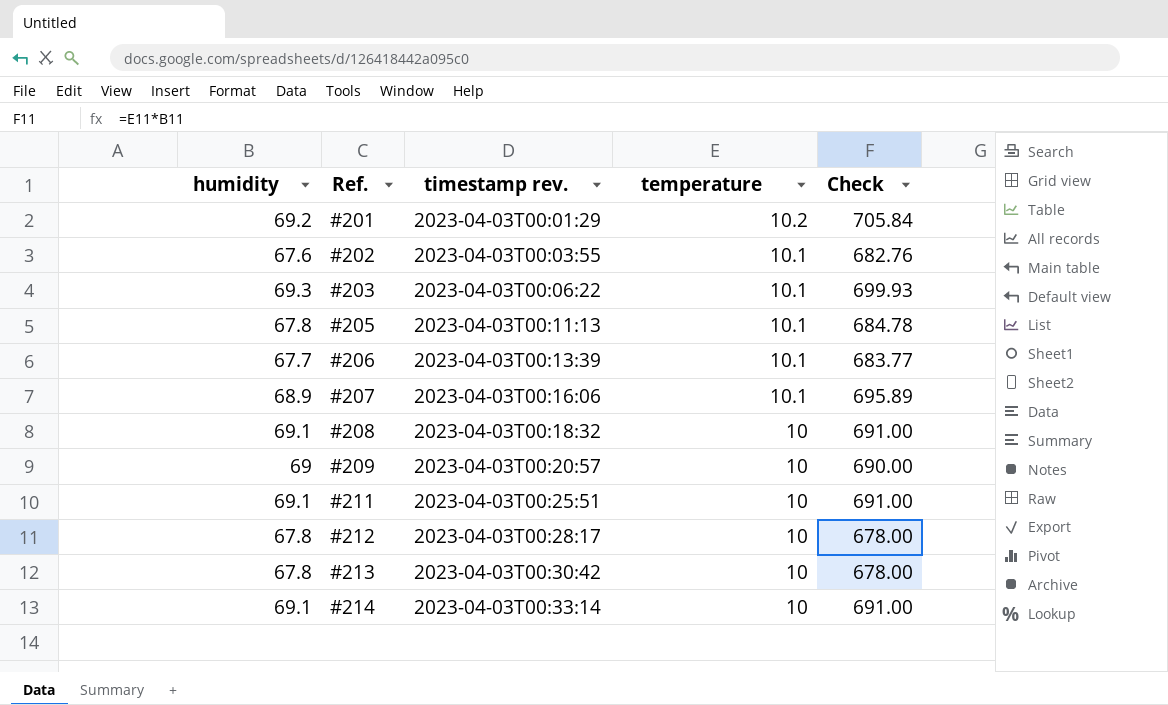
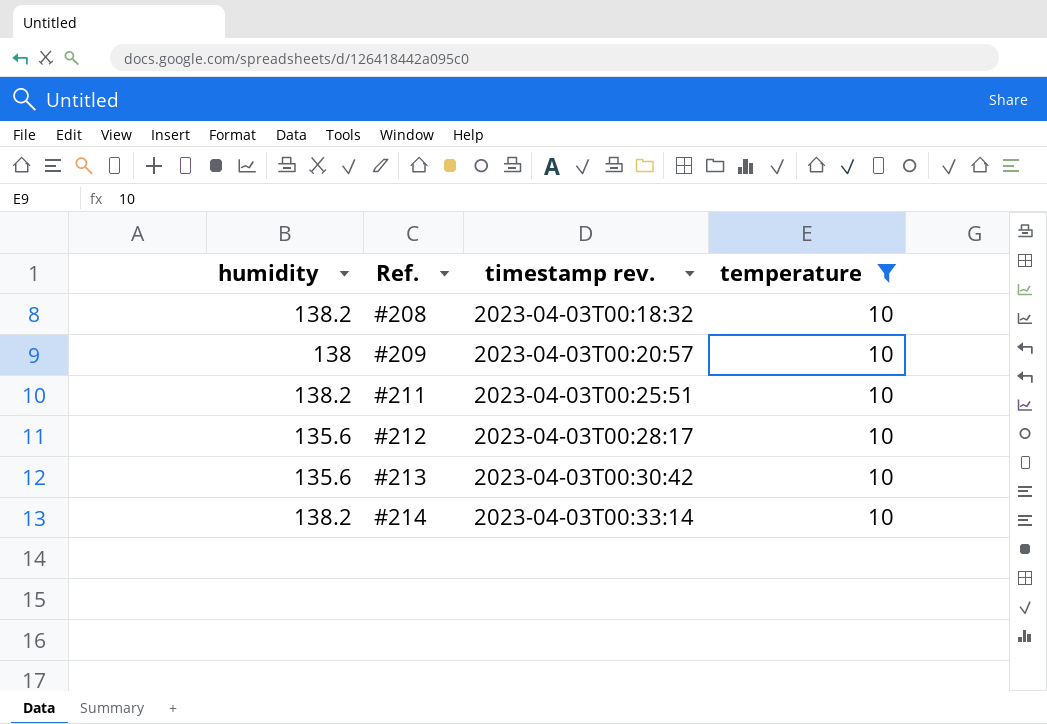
filter: none -> temperature = 10
column Check | formula: [humidity] * [temperature] -> none
#208 | humidity: 69.1 -> 138.2
#209 | humidity: 69 -> 138
#211 | humidity: 69.1 -> 138.2
#212 | humidity: 67.8 -> 135.6
#213 | humidity: 67.8 -> 135.6
#214 | humidity: 69.1 -> 138.2

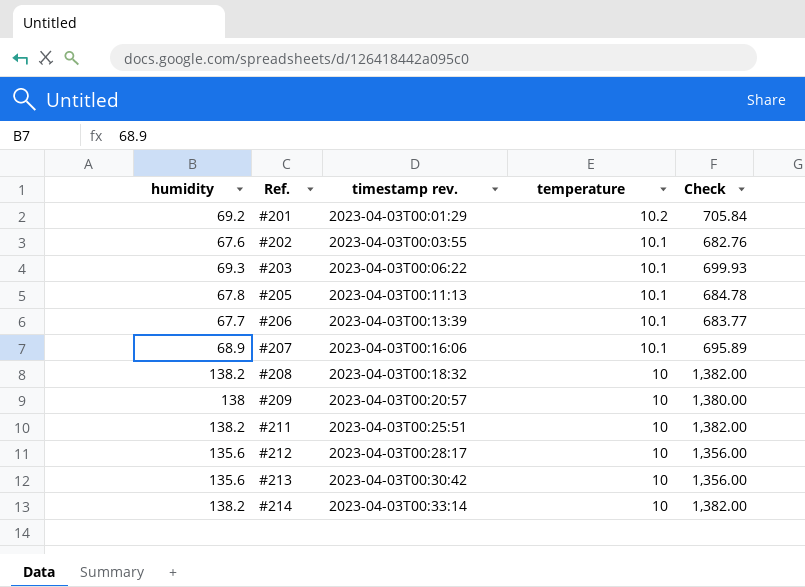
filter: temperature = 10 -> none
column Check | formula: none -> [humidity] * [temperature]

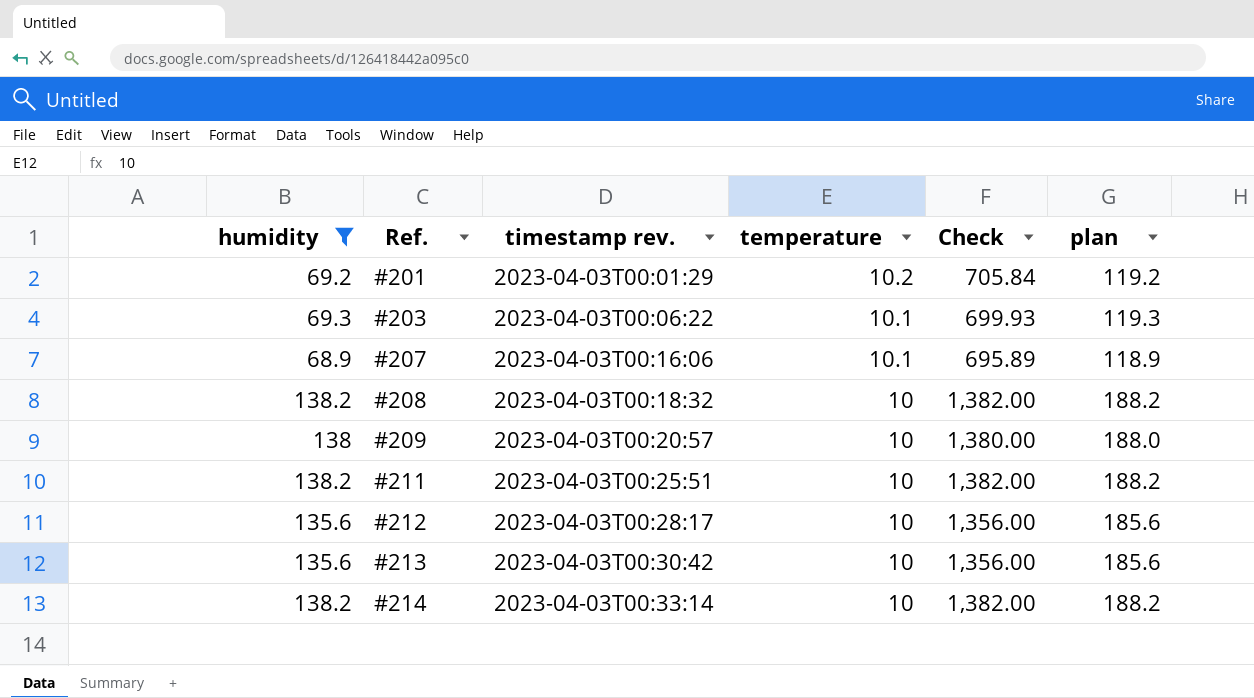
filter: none -> humidity >= 68.9
column plan | formula: none -> [humidity] + 50

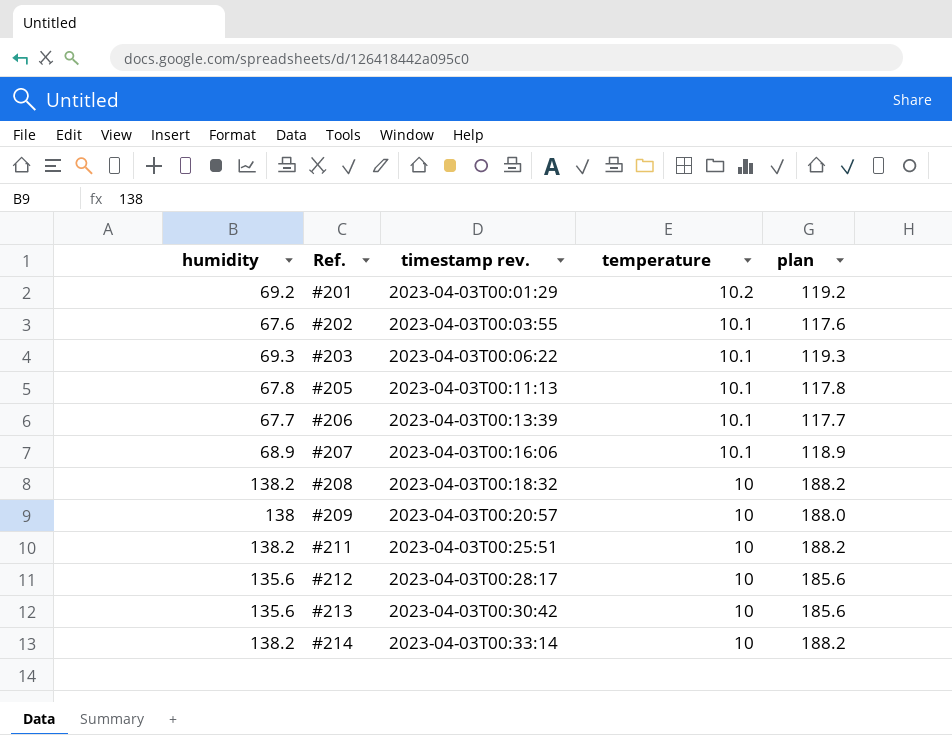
filter: humidity >= 68.9 -> none
column Check | formula: [humidity] * [temperature] -> none

